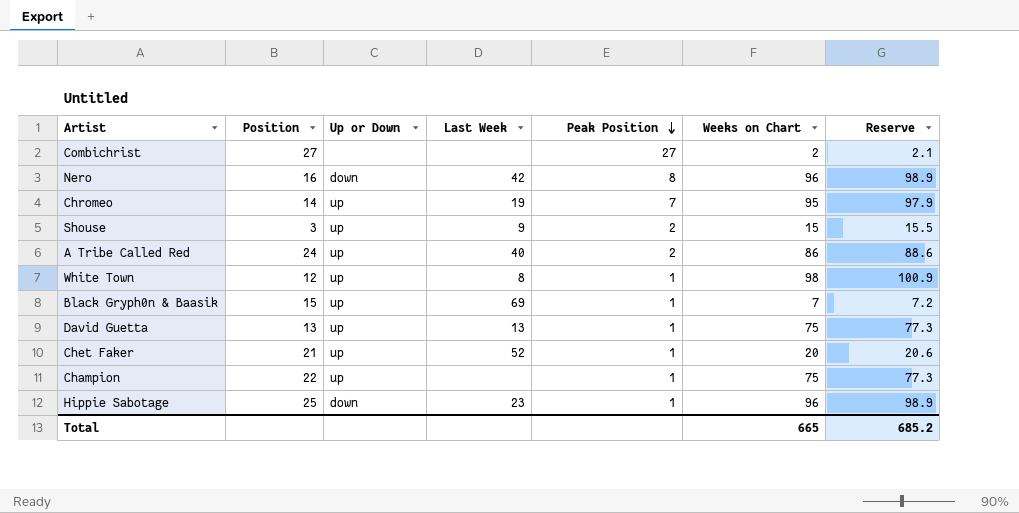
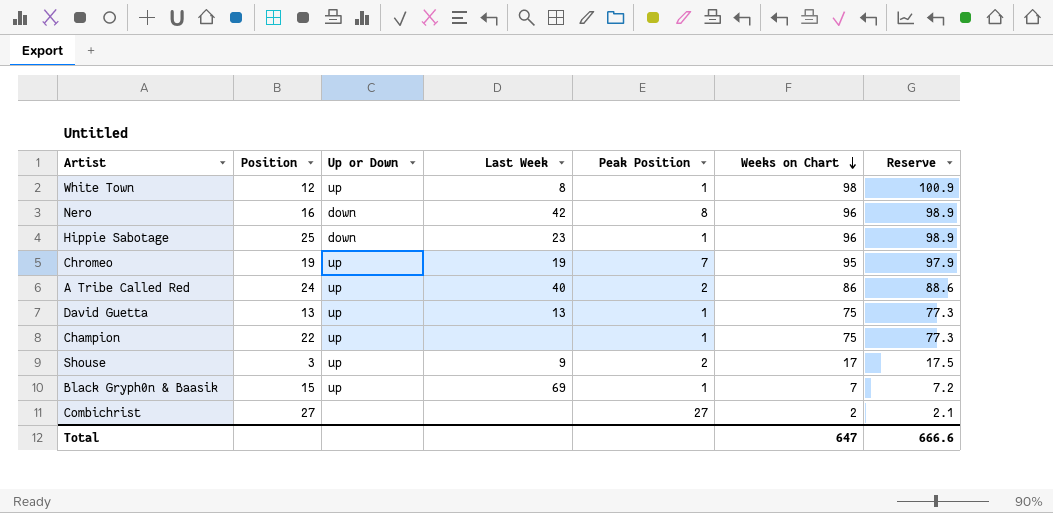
row order: Peak Position descending -> Weeks on Chart descending
row Chet Faker: 21 | up | 52 | 1 | 20 | 20.6 -> none
Chromeo | Position: 14 -> 19
Shouse | Weeks on Chart: 15 -> 17
Shouse | Reserve: 15.5 -> 17.5
Total | Weeks on Chart: 665 -> 647
Total | Reserve: 685.2 -> 666.6

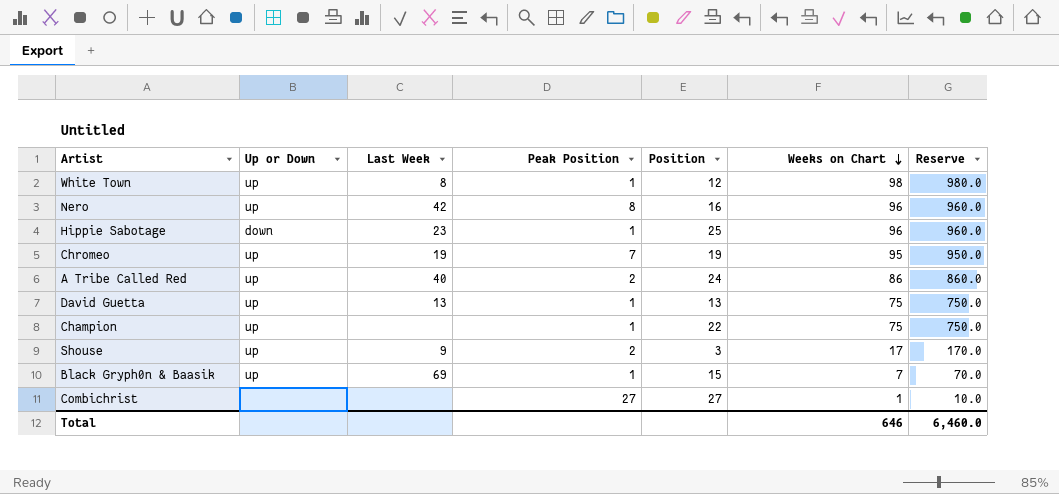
column Position | position: 2 -> 5
column Reserve | formula: [Weeks on Chart] * 1.03 -> [Weeks on Chart] * 10
Nero | Up or Down: down -> up
Combichrist | Weeks on Chart: 2 -> 1
Total | Weeks on Chart: 647 -> 646
Total | Reserve: 666.6 -> 6,460.0

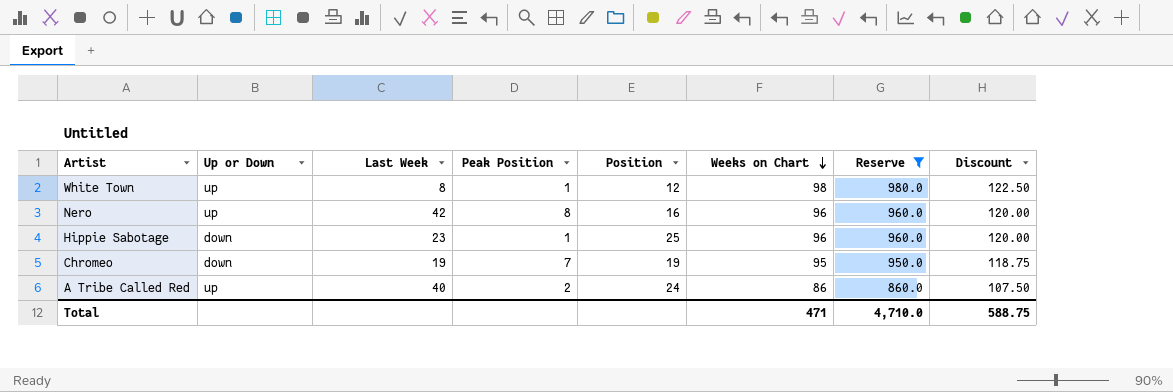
filter: none -> Reserve >= 860.0
column Discount | formula: none -> [Weeks on Chart] * 1.25
Chromeo | Up or Down: up -> down
Total | Weeks on Chart: 646 -> 471
Total | Reserve: 6,460.0 -> 4,710.0

